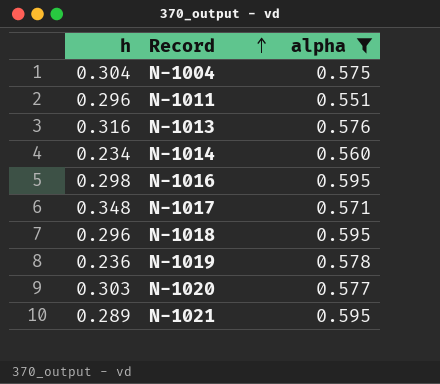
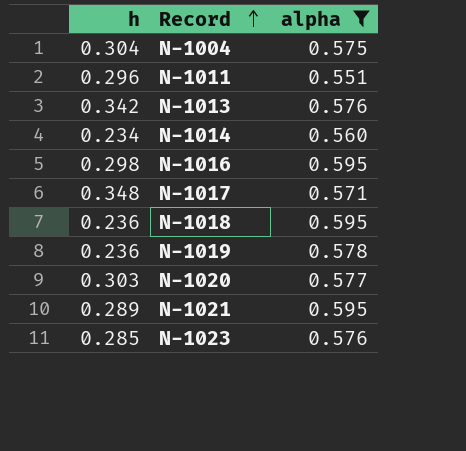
N-1013 | h: 0.316 -> 0.342
N-1018 | h: 0.296 -> 0.236
row N-1023: none -> 0.285 | 0.576

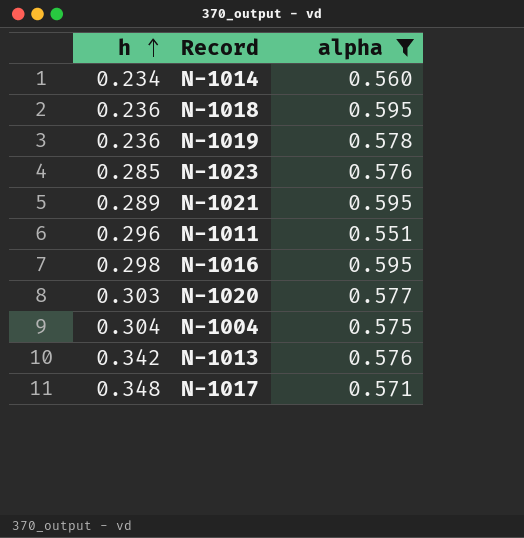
row order: Record ascending -> h ascending

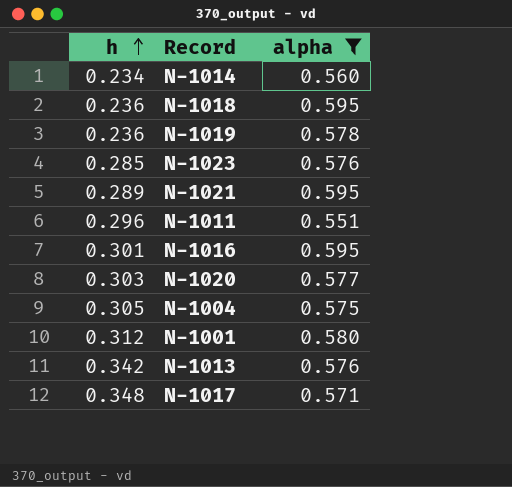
N-1016 | h: 0.298 -> 0.301
N-1004 | h: 0.304 -> 0.305
row N-1001: none -> 0.312 | 0.580

